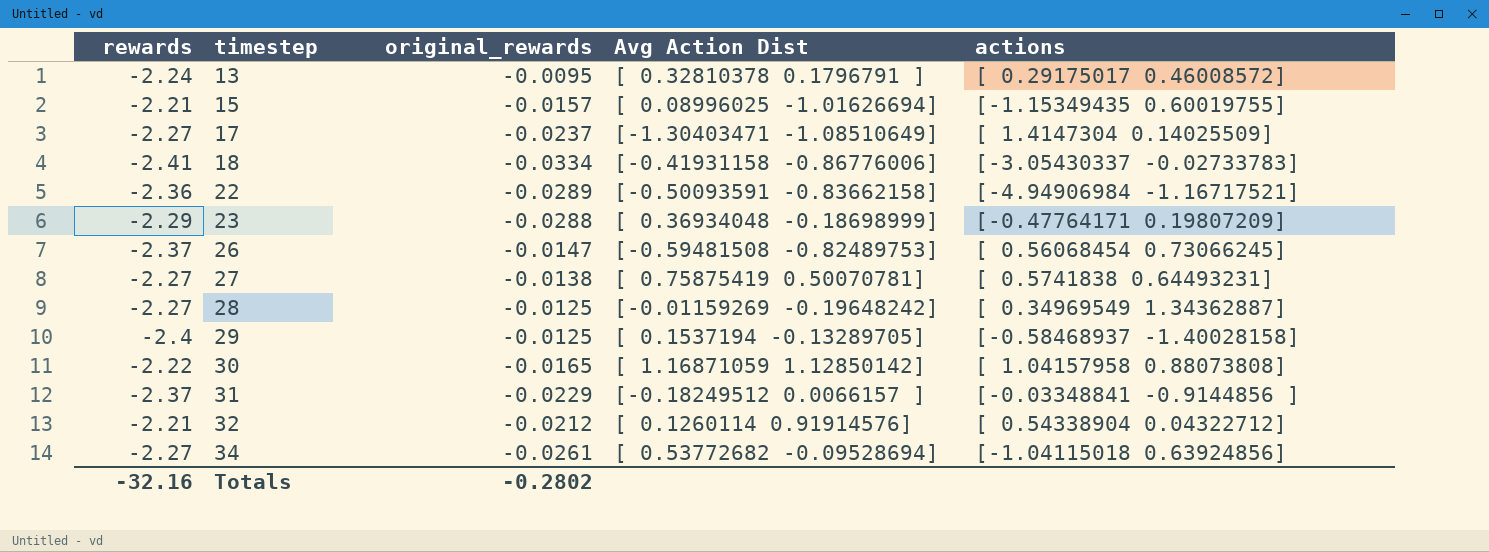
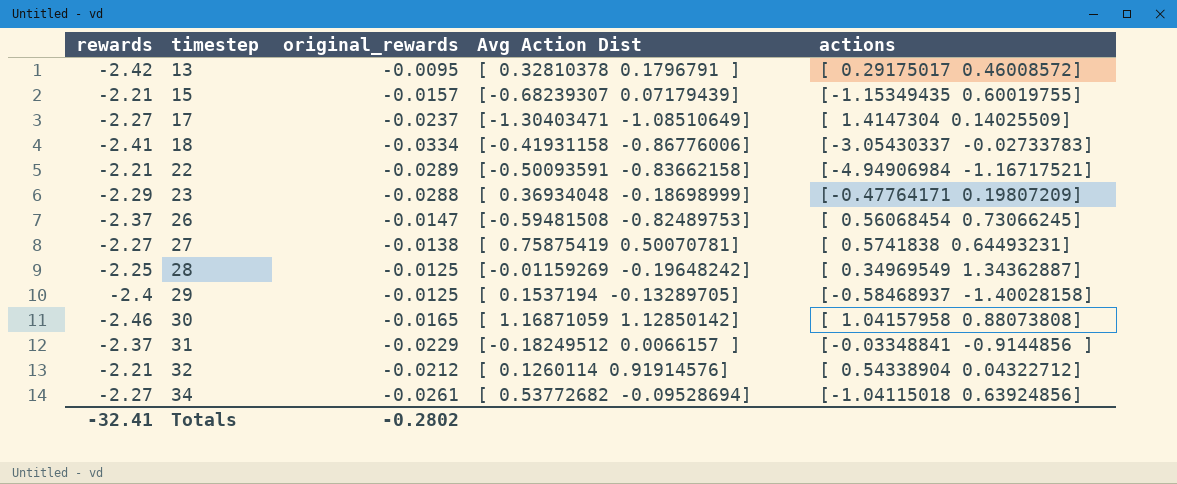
13 | rewards: -2.24 -> -2.42
15 | Avg Action Dist: [ 0.08996025 -1.01626694] -> [-0.68239307 0.07179439]
22 | rewards: -2.36 -> -2.21
28 | rewards: -2.27 -> -2.25
30 | rewards: -2.22 -> -2.46
Totals | rewards: -32.16 -> -32.41

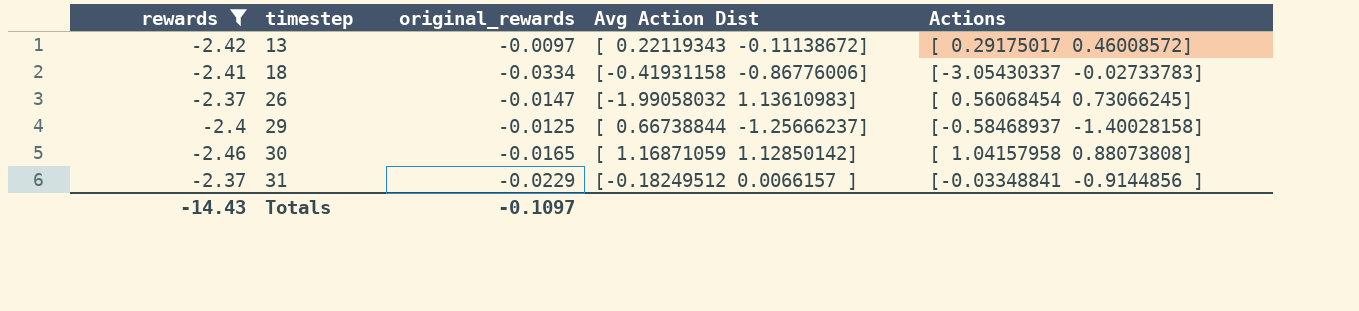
filter: none -> rewards <= -2.37
column name: actions -> Actions
13 | original_rewards: -0.0095 -> -0.0097
13 | Avg Action Dist: [ 0.32810378 0.1796791 ] -> [ 0.22119343 -0.11138672]
26 | Avg Action Dist: [-0.59481508 -0.82489753] -> [-1.99058032 1.13610983]
29 | Avg Action Dist: [ 0.1537194 -0.13289705] -> [ 0.66738844 -1.25666237]
Totals | rewards: -32.41 -> -14.43
Totals | original_rewards: -0.2802 -> -0.1097

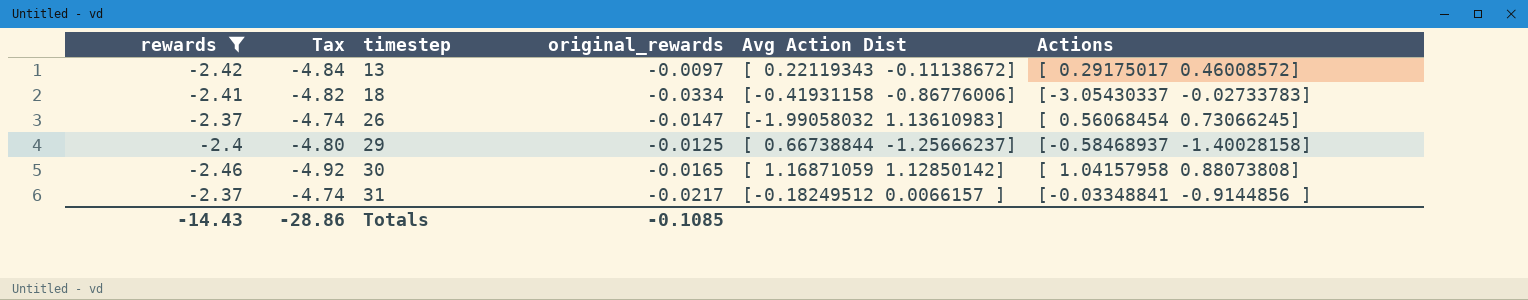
column Tax | formula: none -> [rewards] * 2
31 | original_rewards: -0.0229 -> -0.0217
Totals | original_rewards: -0.1097 -> -0.1085

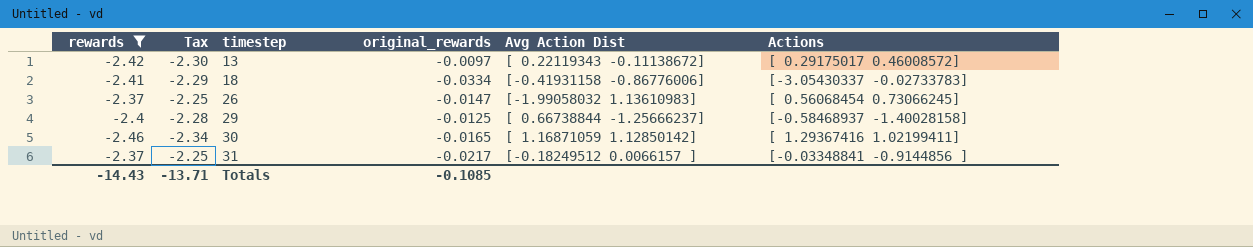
column Tax | formula: [rewards] * 2 -> [rewards] * 0.95
30 | Actions: [ 1.04157958 0.88073808] -> [ 1.29367416 1.02199411]
Totals | Tax: -28.86 -> -13.71

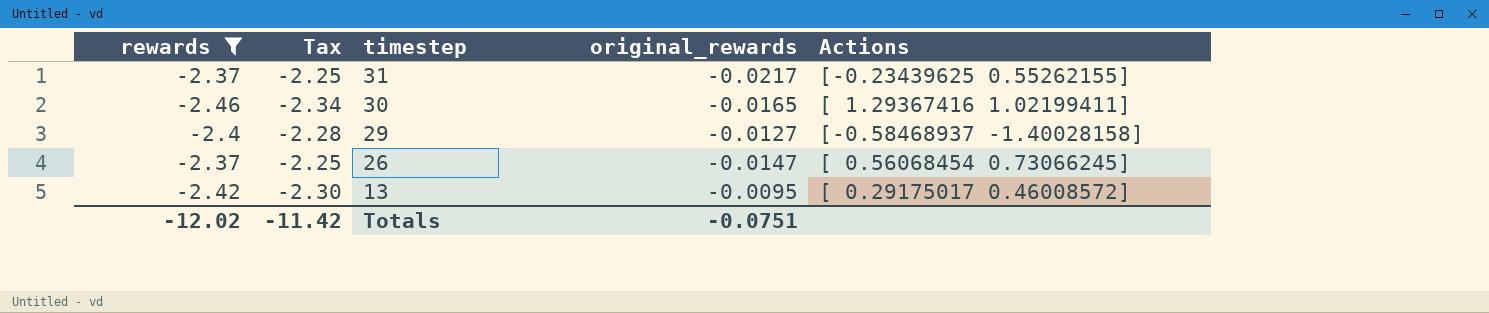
row order: timestep ascending -> timestep descending
column Avg Action Dist | position: 5 -> none
row 18: -2.41 | -2.29 | -0.0334 | [-0.41931158 -0.86776006] | [-3.05430337 -0.02733783] -> none
31 | Actions: [-0.03348841 -0.9144856 ] -> [-0.23439625 0.55262155]
29 | original_rewards: -0.0125 -> -0.0127
13 | original_rewards: -0.0097 -> -0.0095
Totals | rewards: -14.43 -> -12.02
Totals | Tax: -13.71 -> -11.42
Totals | original_rewards: -0.1085 -> -0.0751

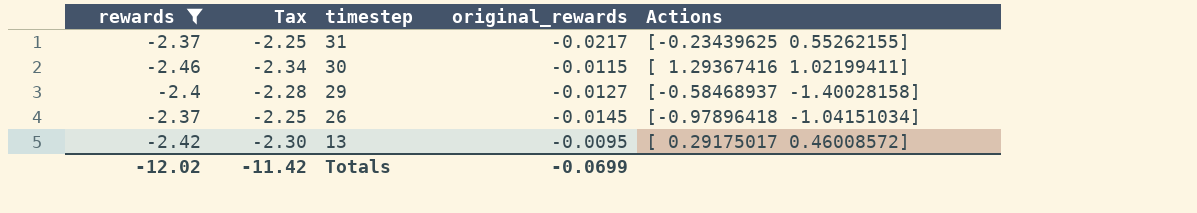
30 | original_rewards: -0.0165 -> -0.0115
26 | original_rewards: -0.0147 -> -0.0145
26 | Actions: [ 0.56068454 0.73066245] -> [-0.97896418 -1.04151034]
Totals | original_rewards: -0.0751 -> -0.0699

